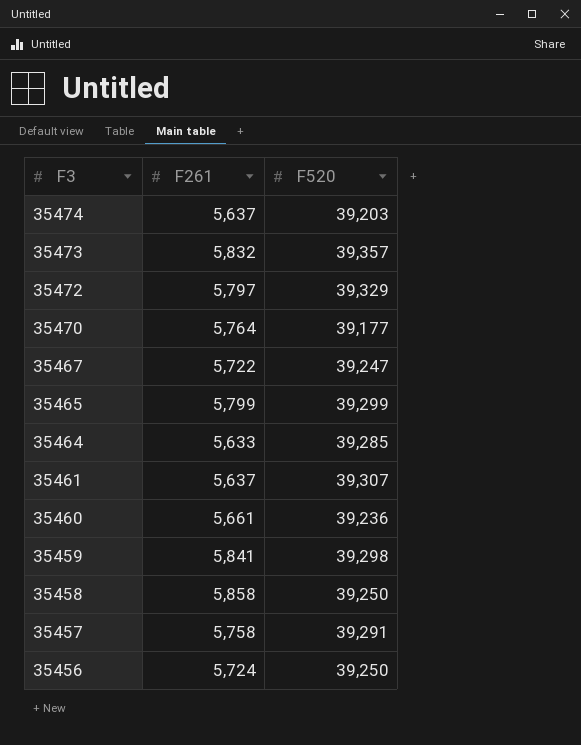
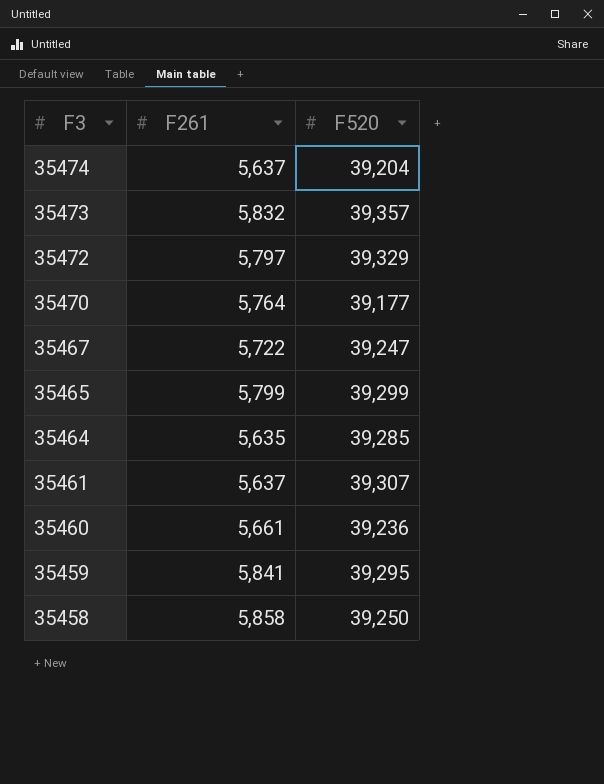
row 35457: 5,758 | 39,291 -> none
row 35456: 5,724 | 39,250 -> none
35474 | F520: 39,203 -> 39,204
35464 | F261: 5,633 -> 5,635
35459 | F520: 39,298 -> 39,295

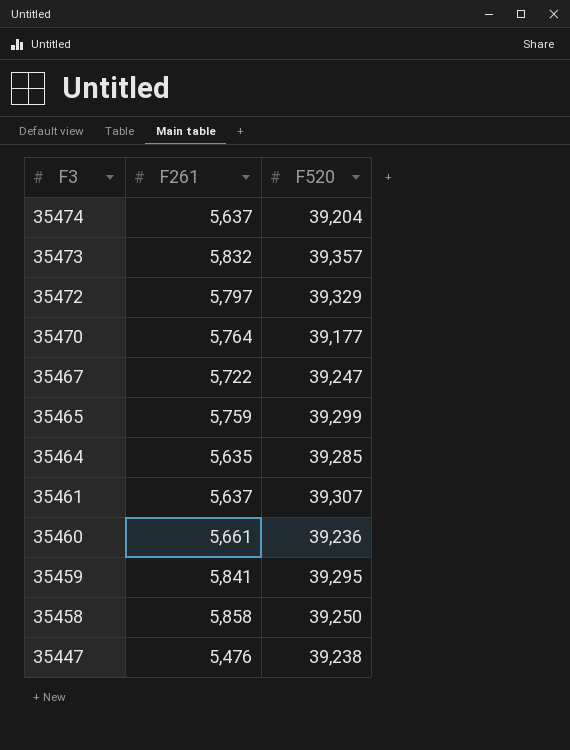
35465 | F261: 5,799 -> 5,759
row 35447: none -> 5,476 | 39,238

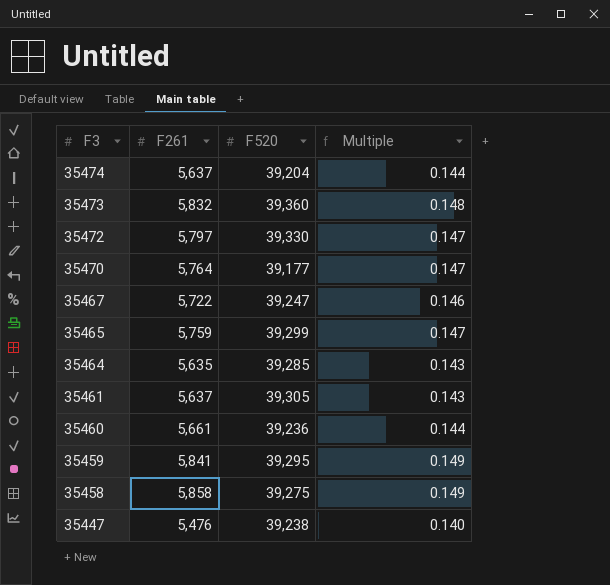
column Multiple | formula: none -> [F261] / [F520]
35473 | F520: 39,357 -> 39,360
35472 | F520: 39,329 -> 39,330
35461 | F520: 39,307 -> 39,305
35458 | F520: 39,250 -> 39,275

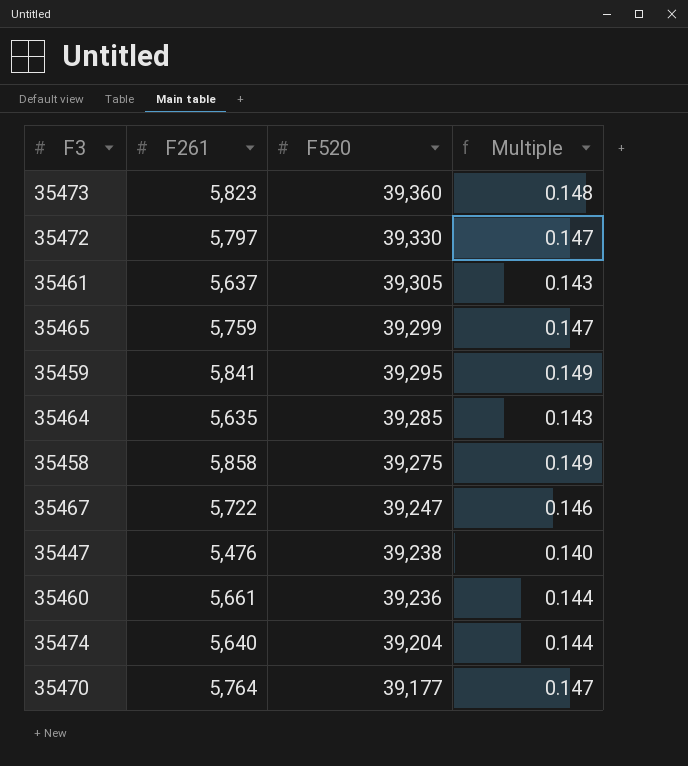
row order: F3 descending -> F520 descending
35473 | F261: 5,832 -> 5,823
35474 | F261: 5,637 -> 5,640

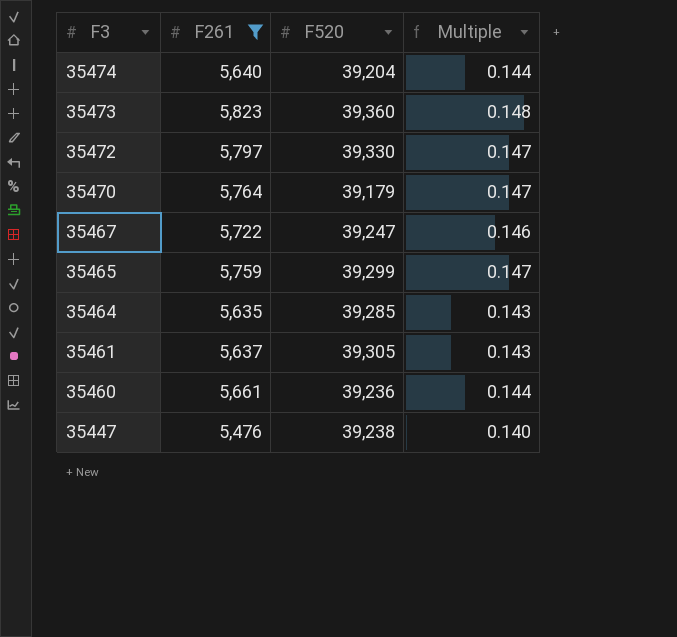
filter: none -> F261 <= 5,823
row order: F520 descending -> F3 descending
35470 | F520: 39,177 -> 39,179

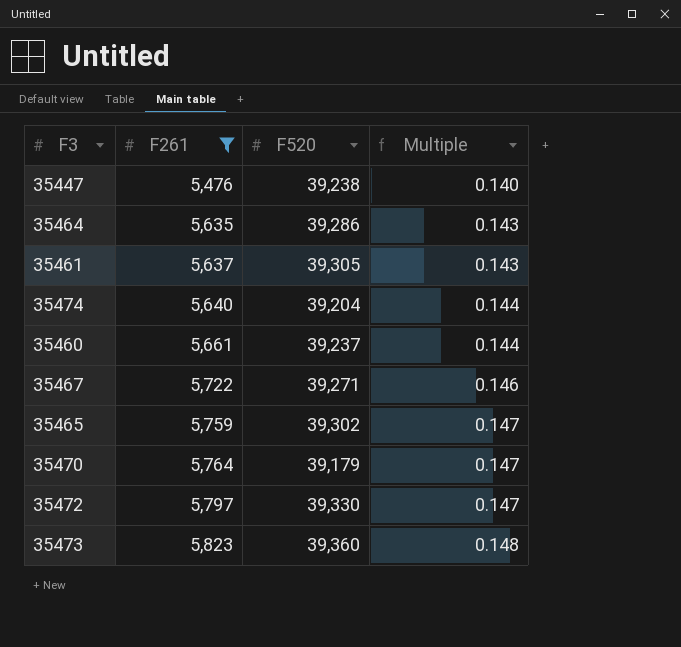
row order: F3 descending -> F261 ascending
35464 | F520: 39,285 -> 39,286
35460 | F520: 39,236 -> 39,237
35467 | F520: 39,247 -> 39,271
35465 | F520: 39,299 -> 39,302

